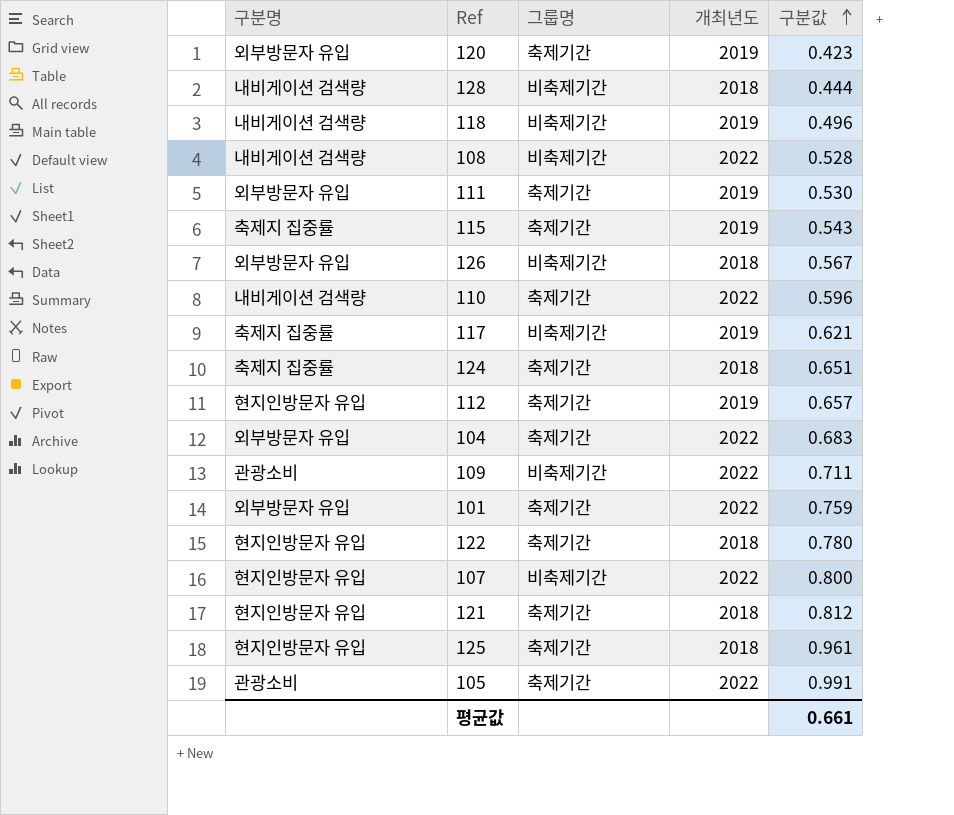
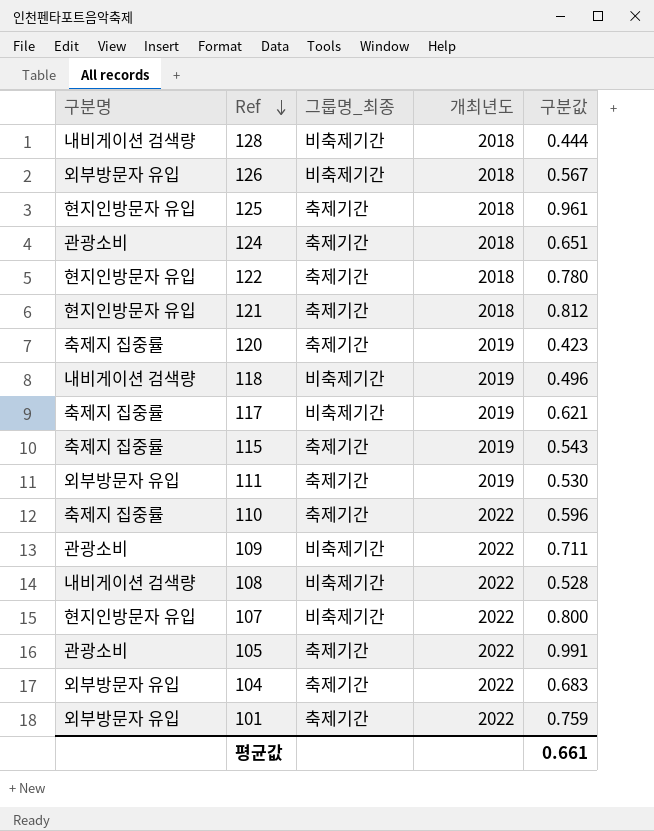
row order: 구분값 ascending -> Ref descending
column name: 그룹명 -> 그룹명_최종
row 112: 현지인방문자 유입 | 축제기간 | 2019 | 0.657 -> none
124 | 구분명: 축제지 집중률 -> 관광소비
120 | 구분명: 외부방문자 유입 -> 축제지 집중률
110 | 구분명: 내비게이션 검색량 -> 축제지 집중률

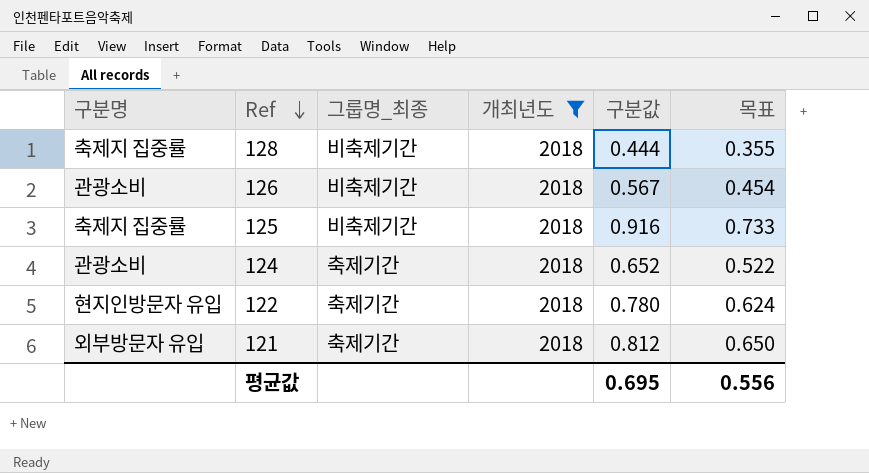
filter: none -> 개최년도 = 2018
column 목표 | formula: none -> [구분값] * 0.8
128 | 구분명: 내비게이션 검색량 -> 축제지 집중률
126 | 구분명: 외부방문자 유입 -> 관광소비
125 | 구분명: 현지인방문자 유입 -> 축제지 집중률
125 | 그룹명_최종: 축제기간 -> 비축제기간
125 | 구분값: 0.961 -> 0.916
124 | 구분값: 0.651 -> 0.652
121 | 구분명: 현지인방문자 유입 -> 외부방문자 유입
평균값 | 구분값: 0.661 -> 0.695

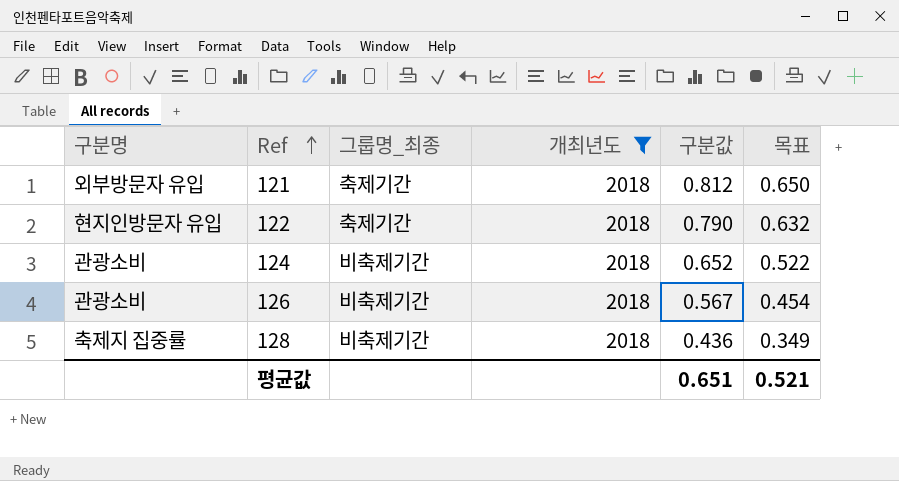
row order: Ref descending -> Ref ascending
row 125: 축제지 집중률 | 비축제기간 | 2018 | 0.916 | 0.733 -> none
122 | 구분값: 0.780 -> 0.790
122 | 목표: 0.624 -> 0.632
124 | 그룹명_최종: 축제기간 -> 비축제기간
128 | 구분값: 0.444 -> 0.436
128 | 목표: 0.355 -> 0.349
평균값 | 구분값: 0.695 -> 0.651
평균값 | 목표: 0.556 -> 0.521

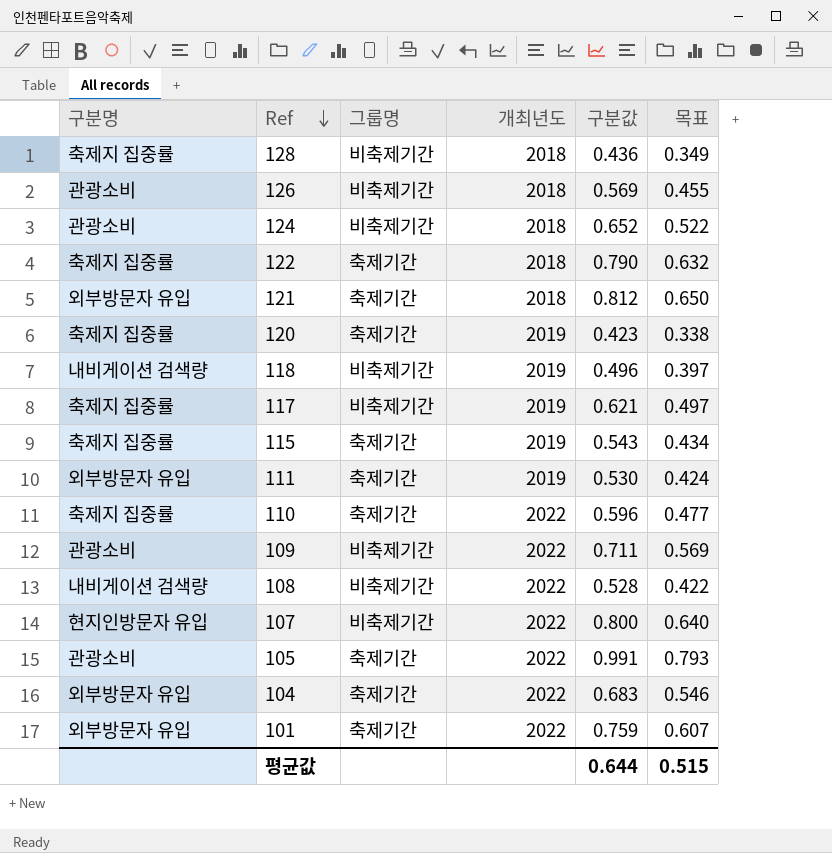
filter: 개최년도 = 2018 -> none
row order: Ref ascending -> Ref descending
column name: 그룹명_최종 -> 그룹명
126 | 구분값: 0.567 -> 0.569
126 | 목표: 0.454 -> 0.455
122 | 구분명: 현지인방문자 유입 -> 축제지 집중률
평균값 | 구분값: 0.651 -> 0.644
평균값 | 목표: 0.521 -> 0.515

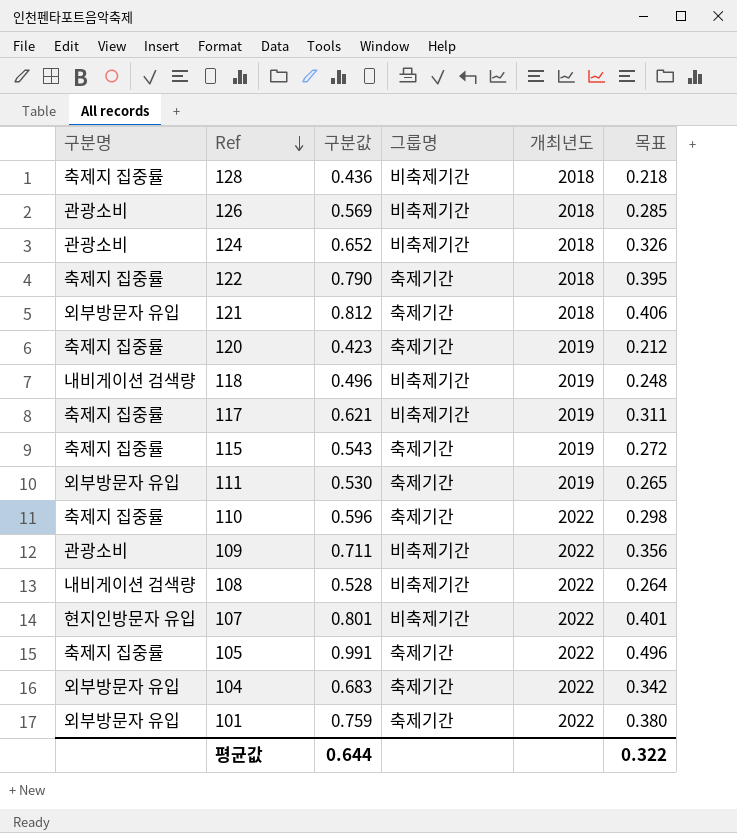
column 구분값 | position: 5 -> 3
column 목표 | formula: [구분값] * 0.8 -> [구분값] * 0.5
107 | 구분값: 0.800 -> 0.801
105 | 구분명: 관광소비 -> 축제지 집중률
평균값 | 목표: 0.515 -> 0.322

